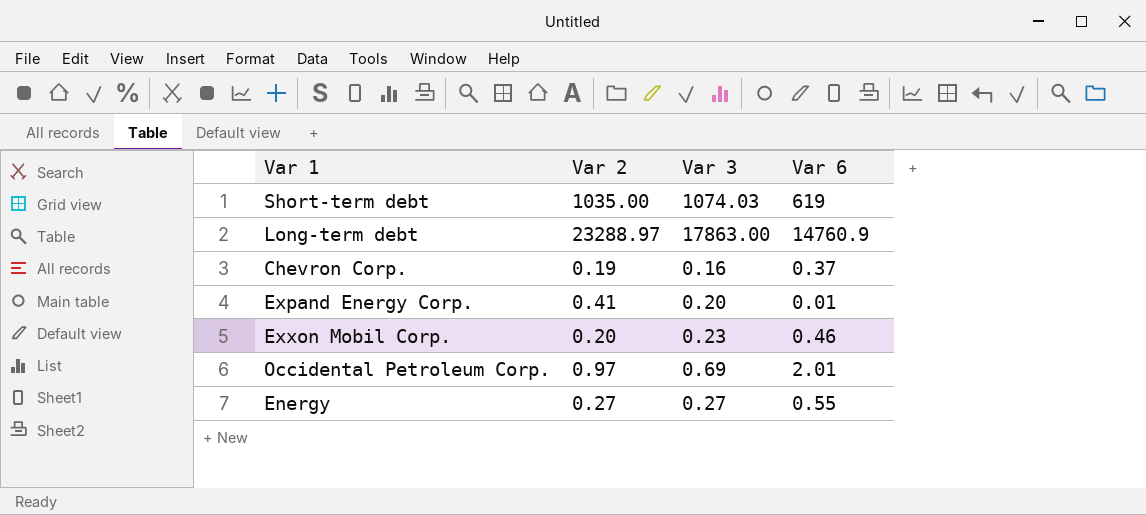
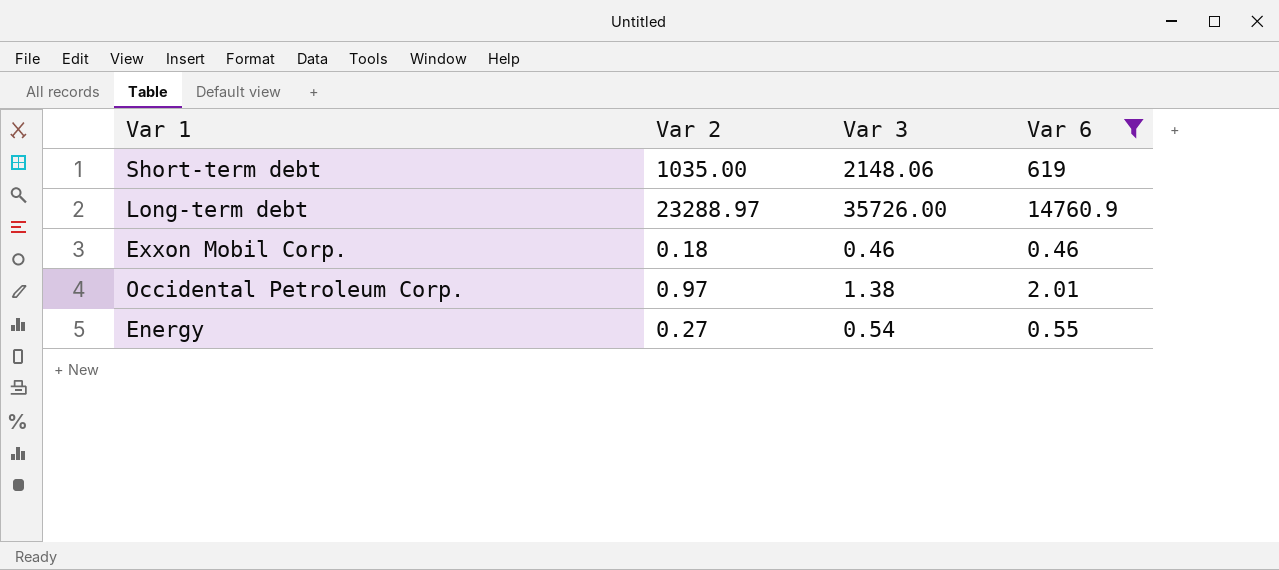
filter: none -> Var 6 >= 0.46
Short-term debt | Var 3: 1074.03 -> 2148.06
Long-term debt | Var 3: 17863.00 -> 35726.00
Exxon Mobil Corp. | Var 2: 0.20 -> 0.18
Exxon Mobil Corp. | Var 3: 0.23 -> 0.46
Occidental Petroleum Corp. | Var 3: 0.69 -> 1.38
Energy | Var 3: 0.27 -> 0.54

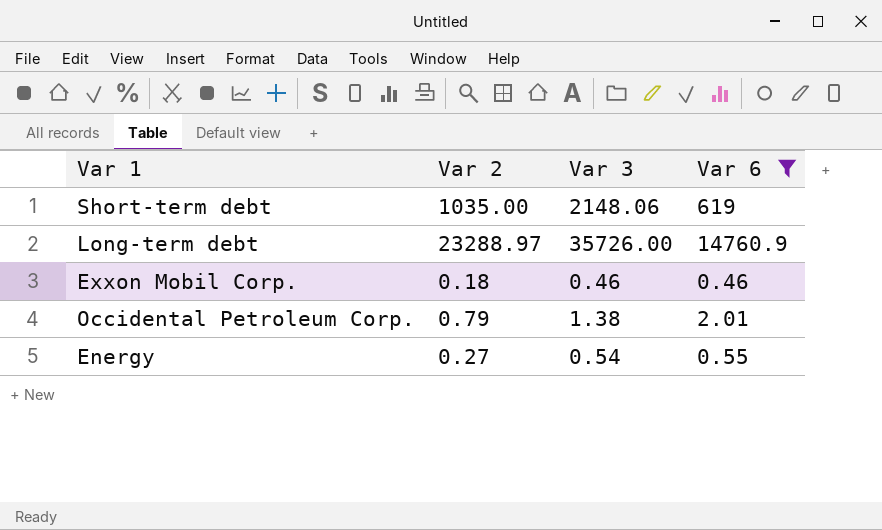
Occidental Petroleum Corp. | Var 2: 0.97 -> 0.79

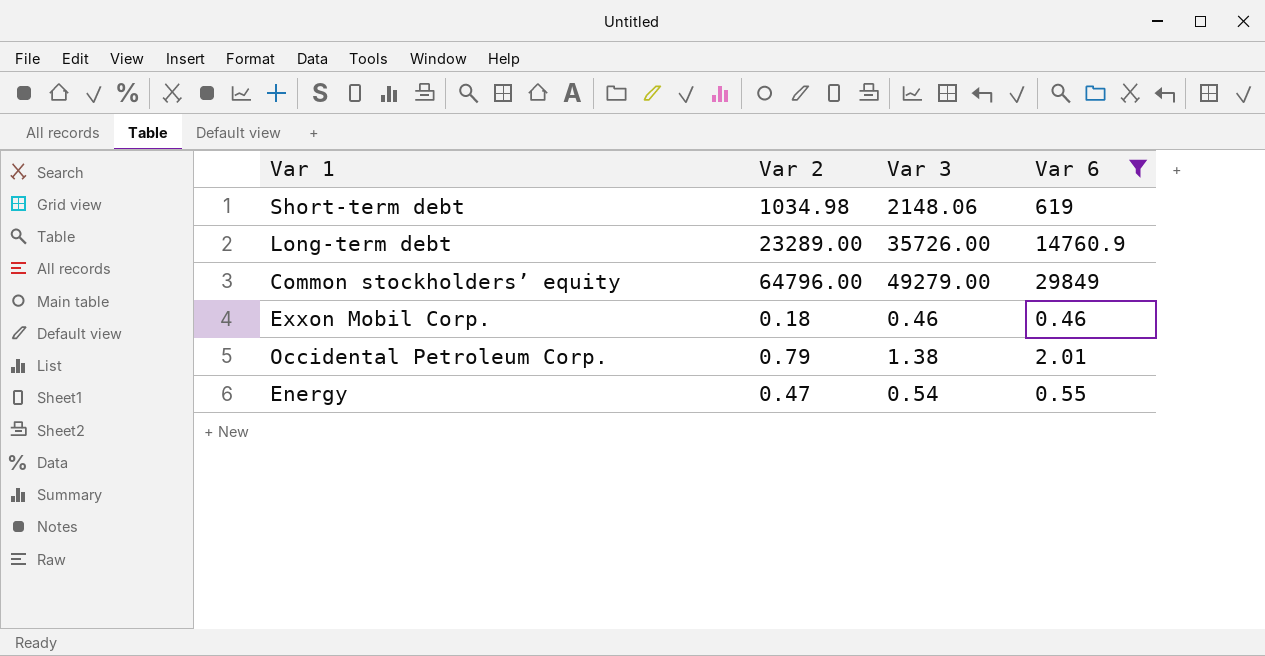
Short-term debt | Var 2: 1035.00 -> 1034.98
Long-term debt | Var 2: 23288.97 -> 23289.00
row Common stockholders’ equity: none -> 64796.00 | 49279.00 | 29849
Energy | Var 2: 0.27 -> 0.47

